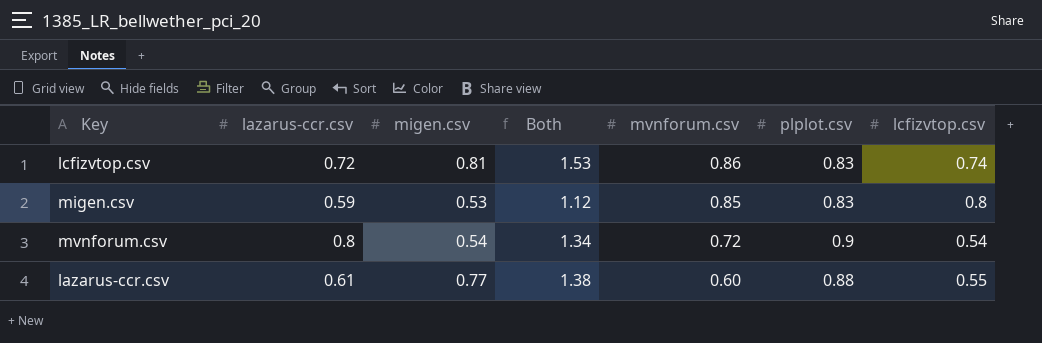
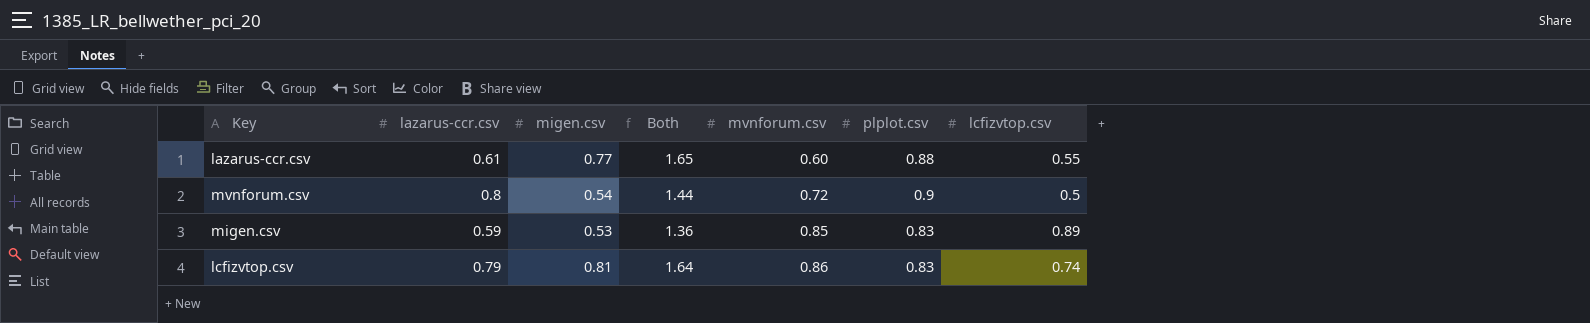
row order: mvnforum.csv descending -> mvnforum.csv ascending
column Both | formula: [lazarus-ccr.csv] + [migen.csv] -> [migen.csv] + [plplot.csv]
mvnforum.csv | lcfizvtop.csv: 0.54 -> 0.5
migen.csv | lcfizvtop.csv: 0.8 -> 0.89
lcfizvtop.csv | lazarus-ccr.csv: 0.72 -> 0.79

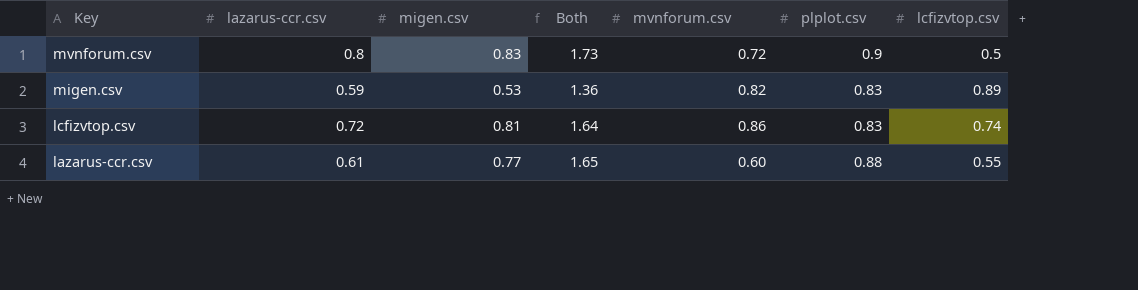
row order: mvnforum.csv ascending -> Key descending
mvnforum.csv | migen.csv: 0.54 -> 0.83
mvnforum.csv | Both: 1.44 -> 1.73
migen.csv | mvnforum.csv: 0.85 -> 0.82
lcfizvtop.csv | lazarus-ccr.csv: 0.79 -> 0.72

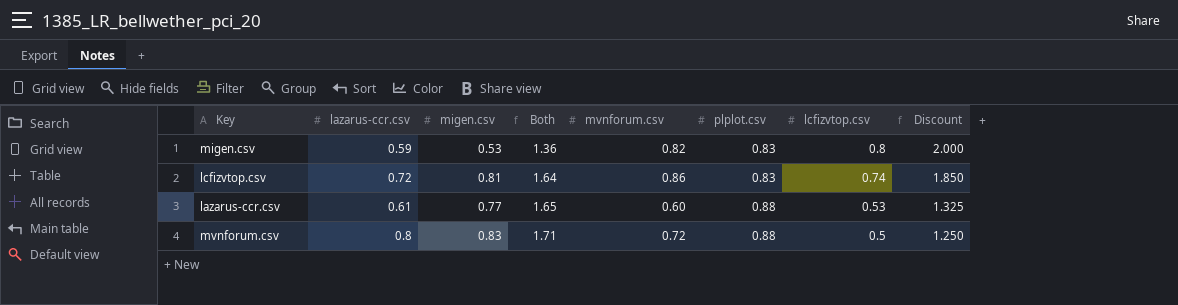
row order: Key descending -> Both ascending
column Discount | formula: none -> [lcfizvtop.csv] * 2.5
migen.csv | lcfizvtop.csv: 0.89 -> 0.8
lazarus-ccr.csv | lcfizvtop.csv: 0.55 -> 0.53
mvnforum.csv | Both: 1.73 -> 1.71
mvnforum.csv | plplot.csv: 0.9 -> 0.88

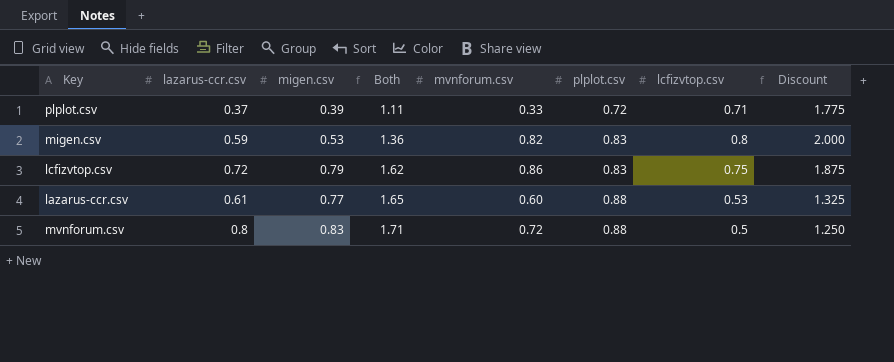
row plplot.csv: none -> 0.37 | 0.39 | 1.11 | 0.33 | 0.72 | 0.71 | 1.775
lcfizvtop.csv | migen.csv: 0.81 -> 0.79
lcfizvtop.csv | Both: 1.64 -> 1.62
lcfizvtop.csv | lcfizvtop.csv: 0.74 -> 0.75
lcfizvtop.csv | Discount: 1.850 -> 1.875

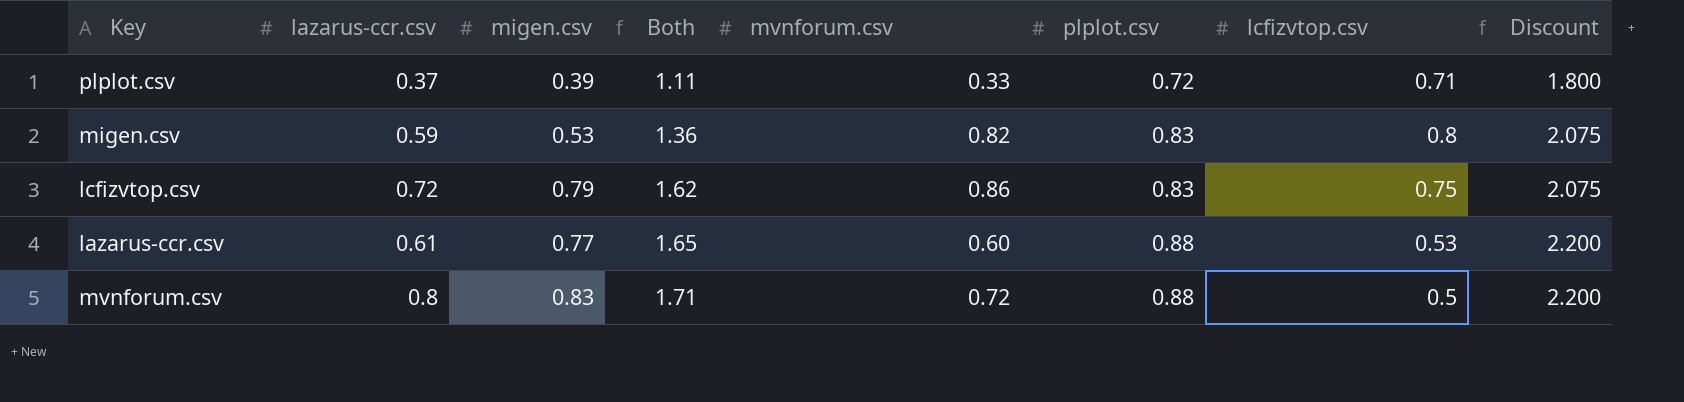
column Discount | formula: [lcfizvtop.csv] * 2.5 -> [plplot.csv] * 2.5

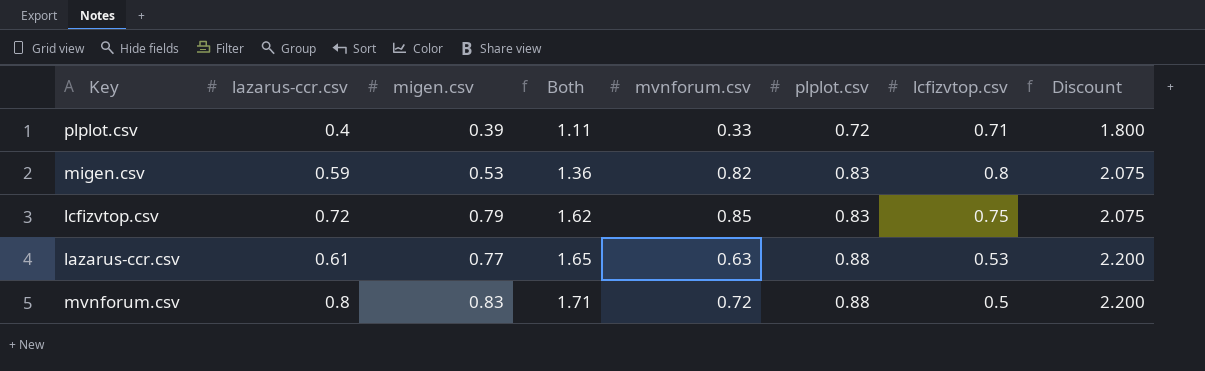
plplot.csv | lazarus-ccr.csv: 0.37 -> 0.4
lcfizvtop.csv | mvnforum.csv: 0.86 -> 0.85
lazarus-ccr.csv | mvnforum.csv: 0.60 -> 0.63

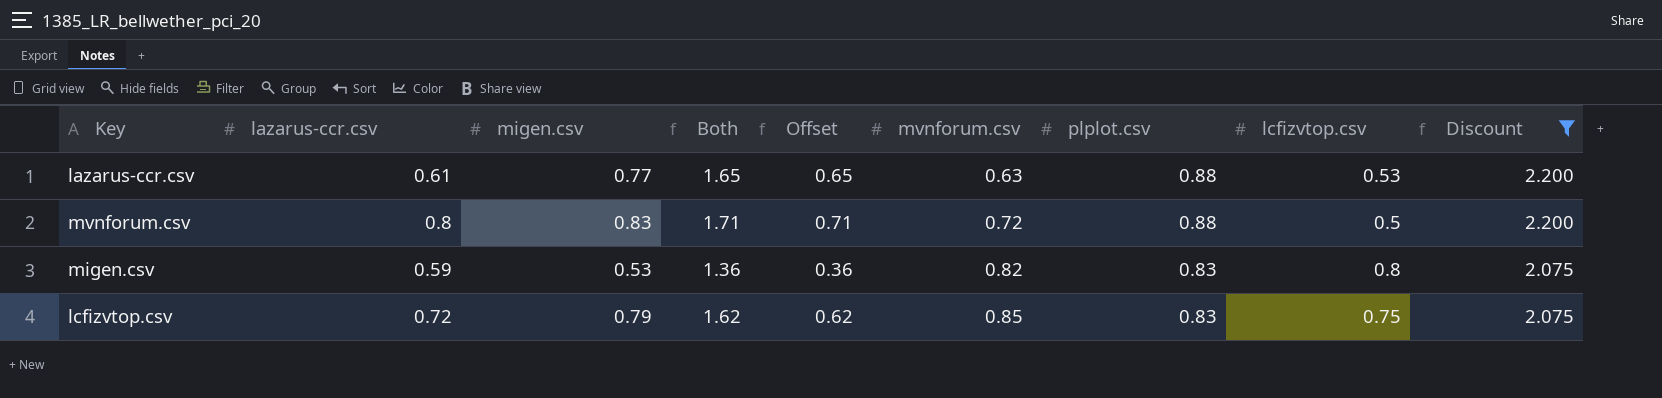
filter: none -> Discount != 1.800
row order: Both ascending -> mvnforum.csv ascending
column Offset | formula: none -> [Both] - 1

